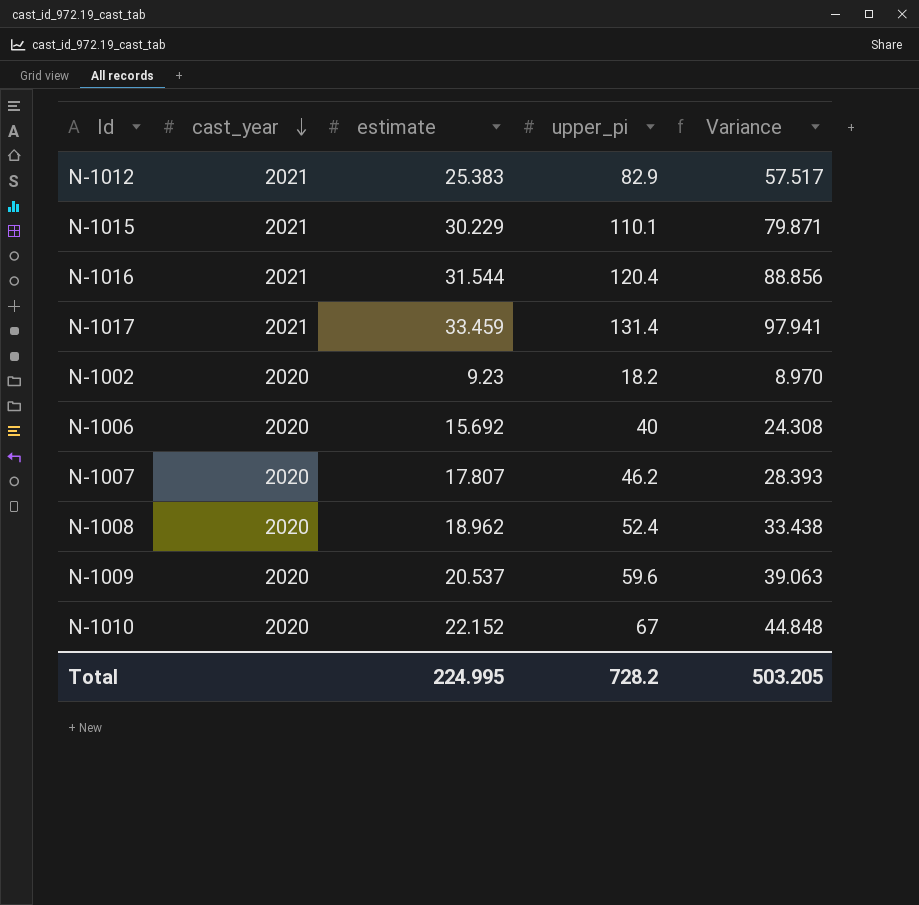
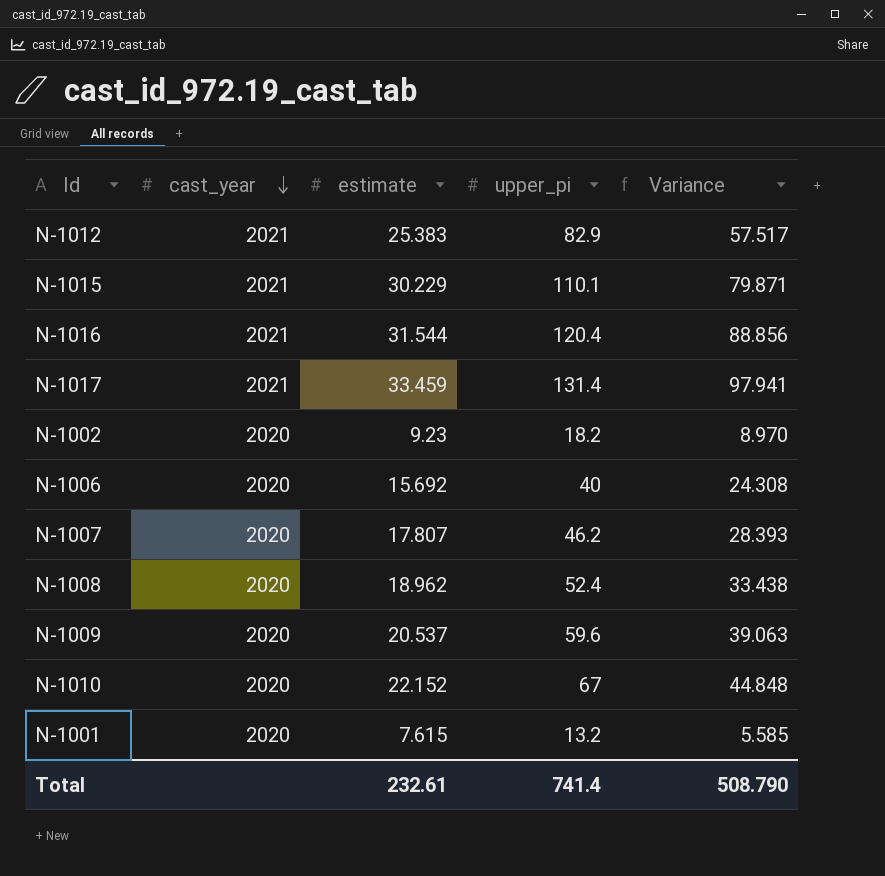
row N-1001: none -> 2020 | 7.615 | 13.2 | 5.585
Total | estimate: 224.995 -> 232.61
Total | upper_pi: 728.2 -> 741.4
Total | Variance: 503.205 -> 508.790

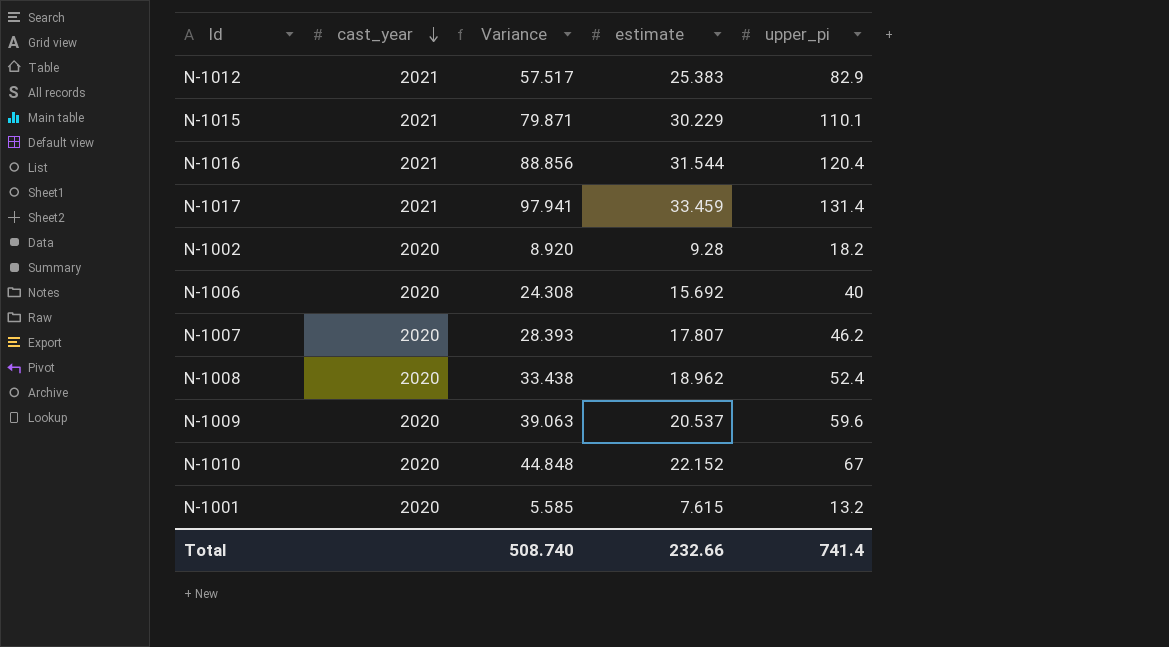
column Variance | position: 5 -> 3
N-1002 | Variance: 8.970 -> 8.920
N-1002 | estimate: 9.23 -> 9.28
Total | Variance: 508.790 -> 508.740
Total | estimate: 232.61 -> 232.66

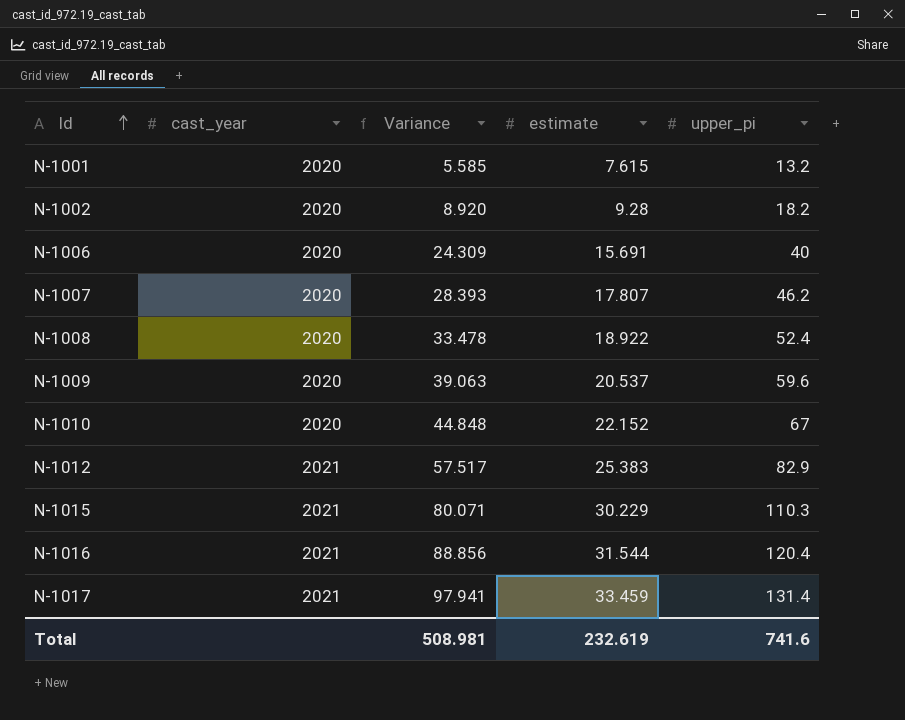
row order: cast_year descending -> Id ascending
N-1006 | Variance: 24.308 -> 24.309
N-1006 | estimate: 15.692 -> 15.691
N-1008 | Variance: 33.438 -> 33.478
N-1008 | estimate: 18.962 -> 18.922
N-1015 | Variance: 79.871 -> 80.071
N-1015 | upper_pi: 110.1 -> 110.3
Total | Variance: 508.740 -> 508.981
Total | estimate: 232.66 -> 232.619
Total | upper_pi: 741.4 -> 741.6

